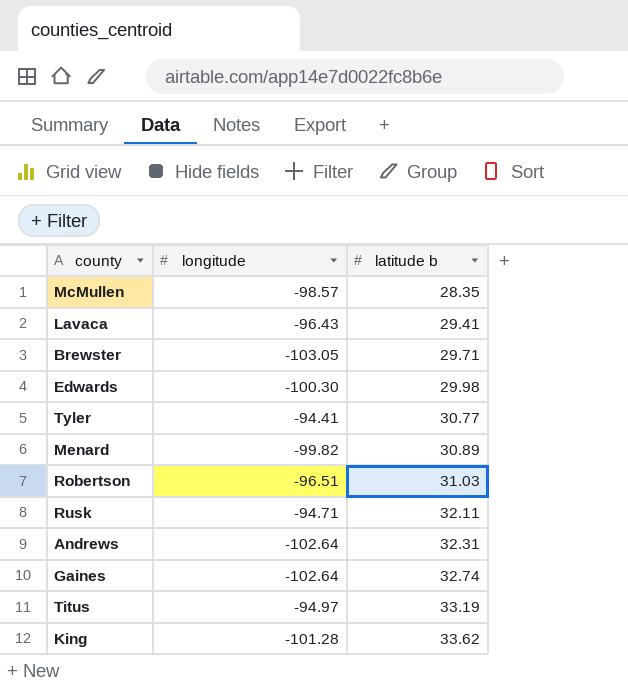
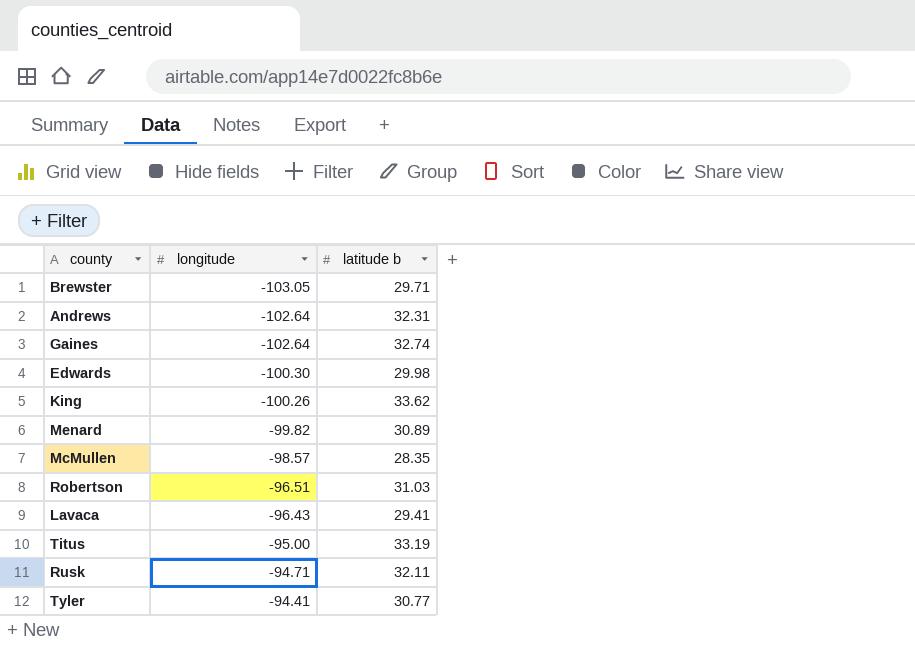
row order: latitude b ascending -> longitude ascending
King | longitude: -101.28 -> -100.26
Titus | longitude: -94.97 -> -95.00

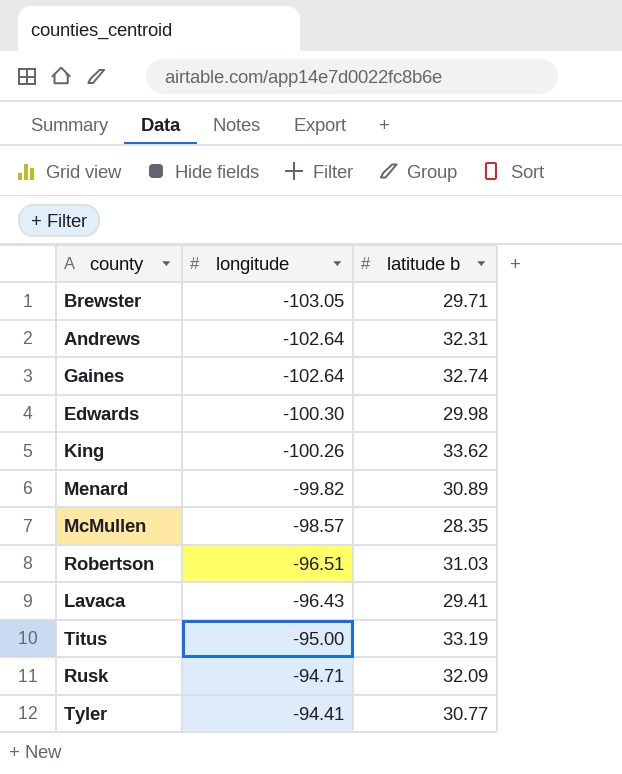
Rusk | latitude b: 32.11 -> 32.09

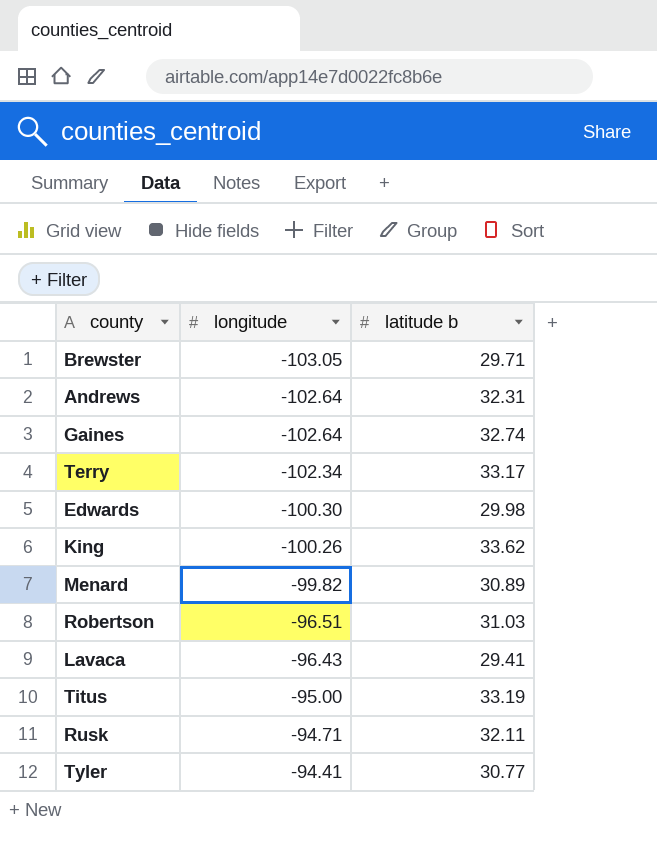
row McMullen: -98.57 | 28.35 -> none
row Terry: none -> -102.34 | 33.17
Rusk | latitude b: 32.09 -> 32.11

